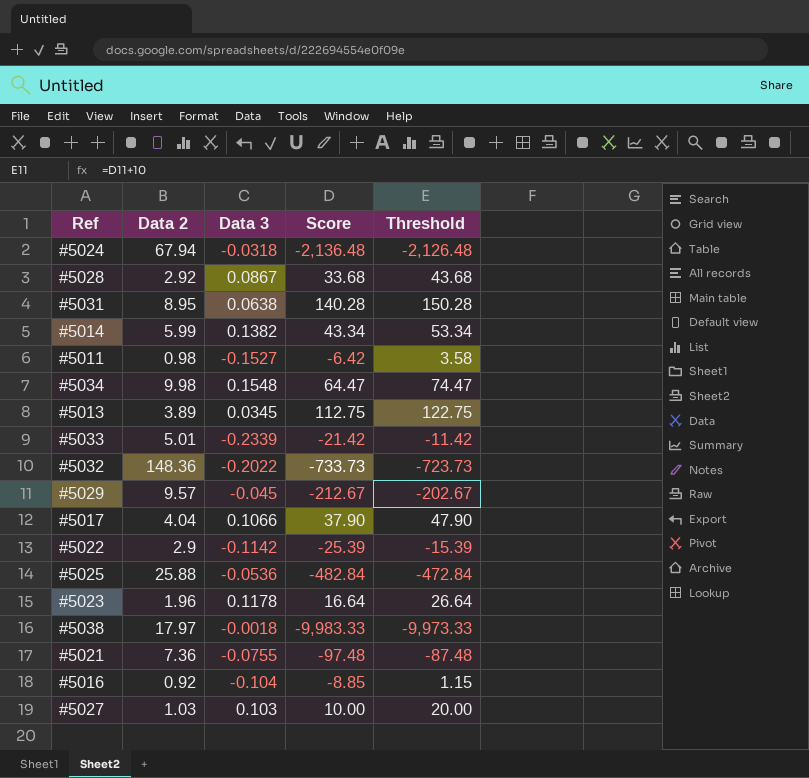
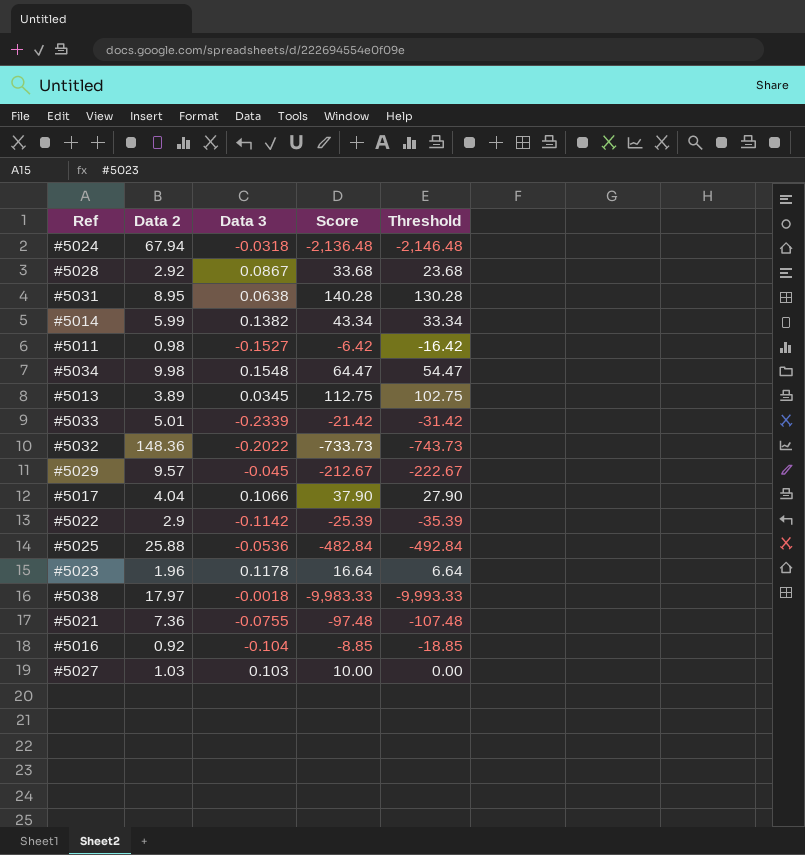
column Threshold | formula: [Score] + 10 -> [Score] - 10

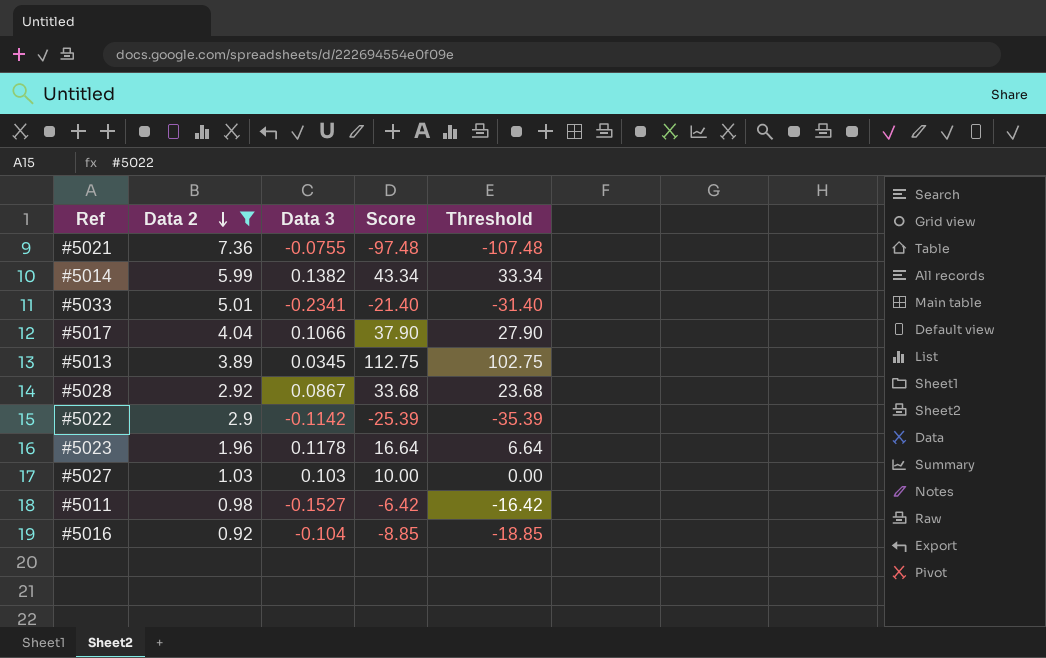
filter: none -> Data 2 <= 7.36
row order: none -> Data 2 descending
#5033 | Data 3: -0.2339 -> -0.2341
#5033 | Score: -21.42 -> -21.40
#5033 | Threshold: -31.42 -> -31.40

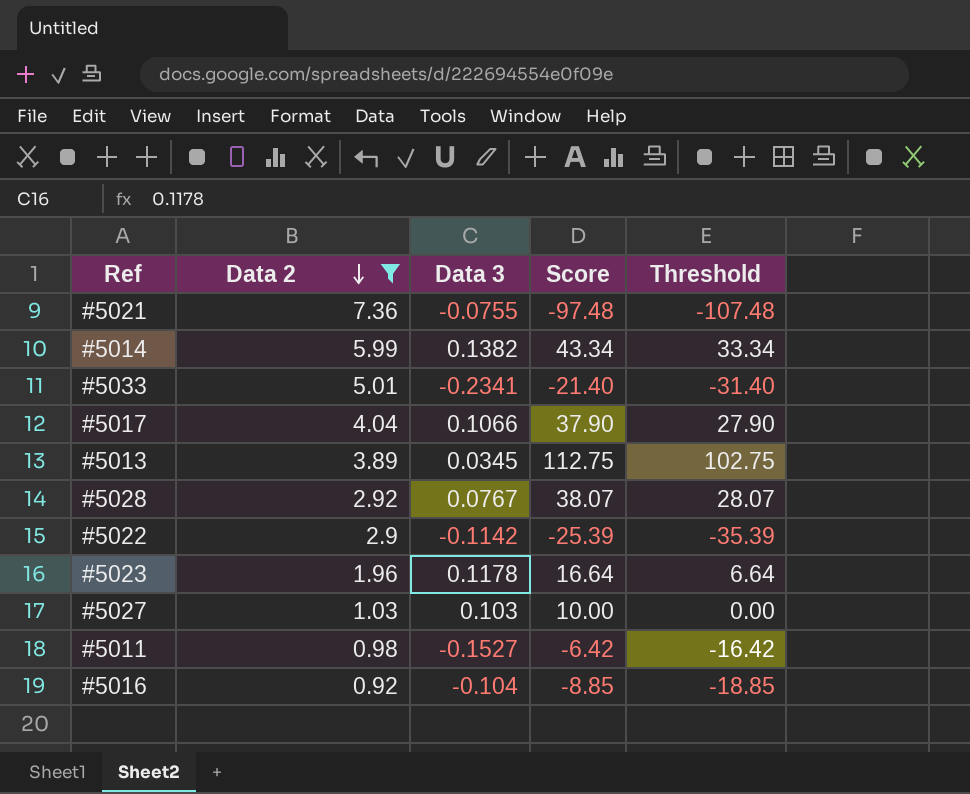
#5028 | Data 3: 0.0867 -> 0.0767
#5028 | Score: 33.68 -> 38.07
#5028 | Threshold: 23.68 -> 28.07

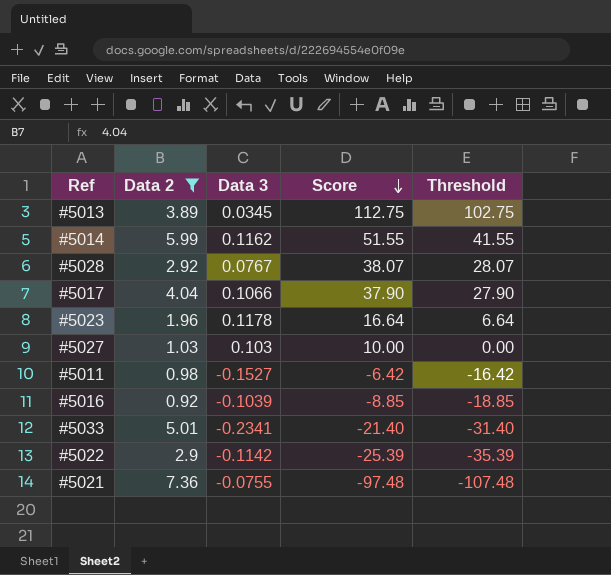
row order: Data 2 descending -> Score descending
#5014 | Data 3: 0.1382 -> 0.1162
#5014 | Score: 43.34 -> 51.55
#5014 | Threshold: 33.34 -> 41.55
#5016 | Data 3: -0.104 -> -0.1039

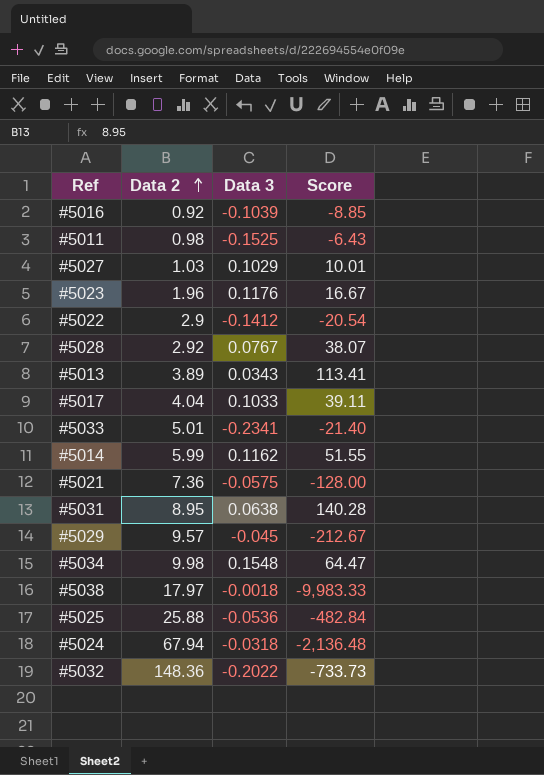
filter: Data 2 <= 7.36 -> none
row order: Score descending -> Data 2 ascending
column Threshold | formula: [Score] - 10 -> none
#5011 | Data 3: -0.1527 -> -0.1525
#5011 | Score: -6.42 -> -6.43
#5027 | Data 3: 0.103 -> 0.1029
#5027 | Score: 10.00 -> 10.01
#5023 | Data 3: 0.1178 -> 0.1176
#5023 | Score: 16.64 -> 16.67
#5022 | Data 3: -0.1142 -> -0.1412
#5022 | Score: -25.39 -> -20.54
#5013 | Data 3: 0.0345 -> 0.0343
#5013 | Score: 112.75 -> 113.41
#5017 | Data 3: 0.1066 -> 0.1033
#5017 | Score: 37.90 -> 39.11
#5021 | Data 3: -0.0755 -> -0.0575
#5021 | Score: -97.48 -> -128.00

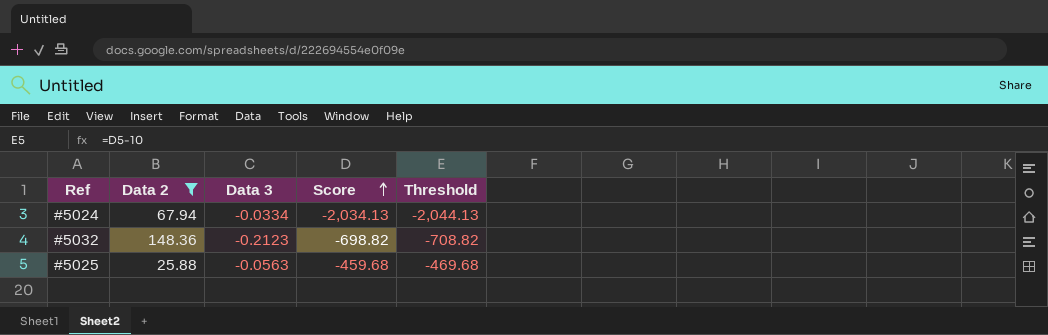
filter: none -> Data 2 >= 25.88
row order: Data 2 ascending -> Score ascending
column Threshold | formula: none -> [Score] - 10
#5024 | Data 3: -0.0318 -> -0.0334
#5024 | Score: -2,136.48 -> -2,034.13
#5032 | Data 3: -0.2022 -> -0.2123
#5032 | Score: -733.73 -> -698.82
#5025 | Data 3: -0.0536 -> -0.0563
#5025 | Score: -482.84 -> -459.68

